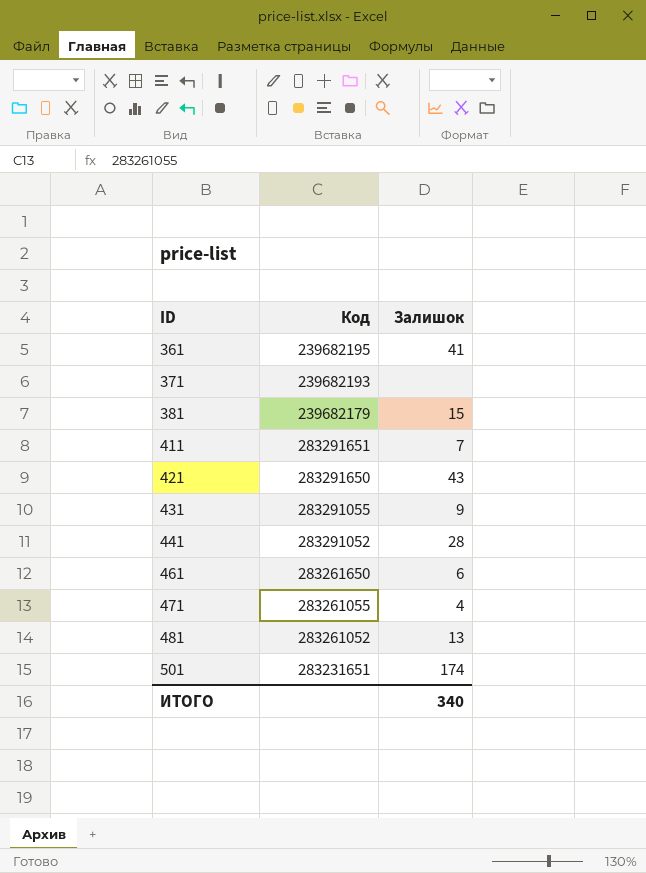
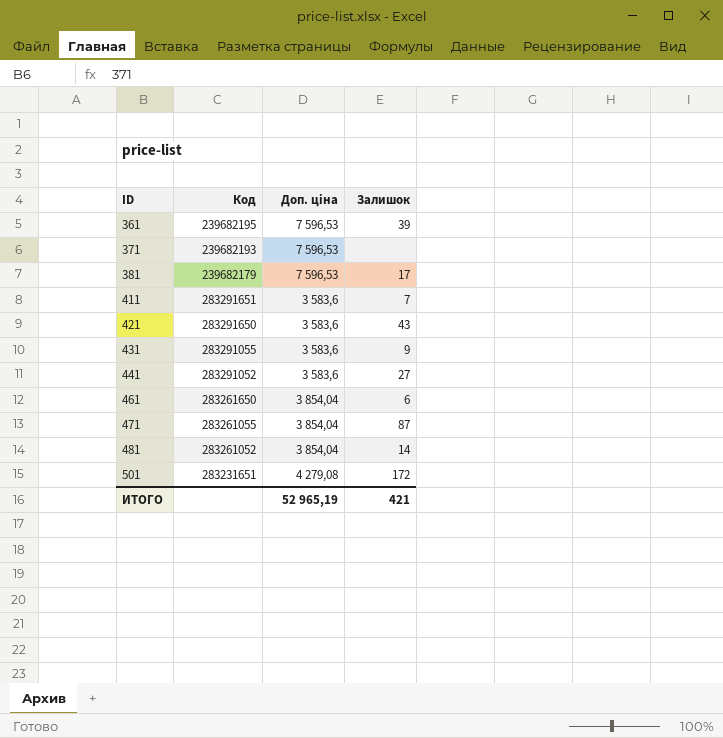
column Доп. ціна | position: none -> 3
361 | Залишок: 41 -> 39
381 | Залишок: 15 -> 17
441 | Залишок: 28 -> 27
471 | Залишок: 4 -> 87
481 | Залишок: 13 -> 14
501 | Залишок: 174 -> 172
ИТОГО | Залишок: 340 -> 421

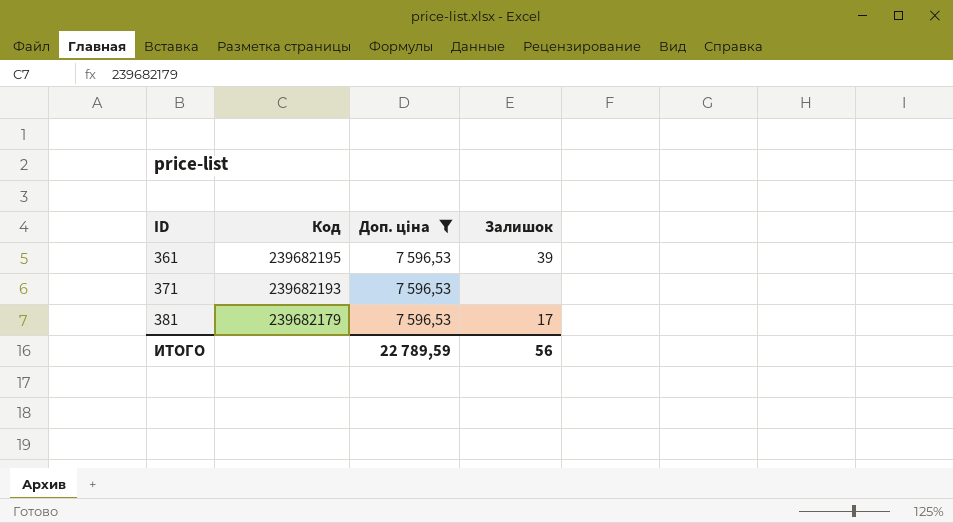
filter: none -> Доп. ціна = 7 596,53
ИТОГО | Доп. ціна: 52 965,19 -> 22 789,59
ИТОГО | Залишок: 421 -> 56

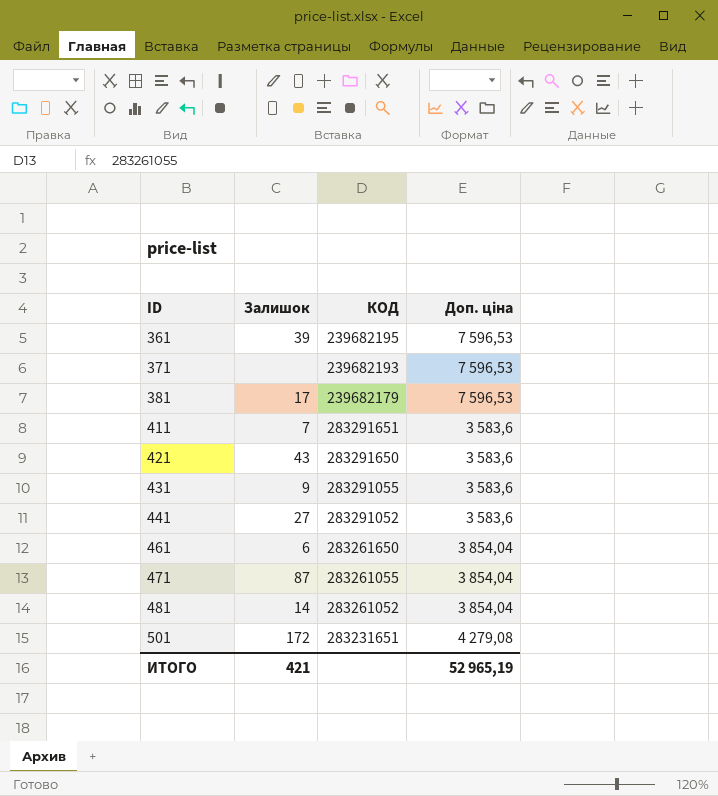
filter: Доп. ціна = 7 596,53 -> none
column Залишок | position: 4 -> 2
column name: Код -> КОД
ИТОГО | Залишок: 56 -> 421
ИТОГО | Доп. ціна: 22 789,59 -> 52 965,19

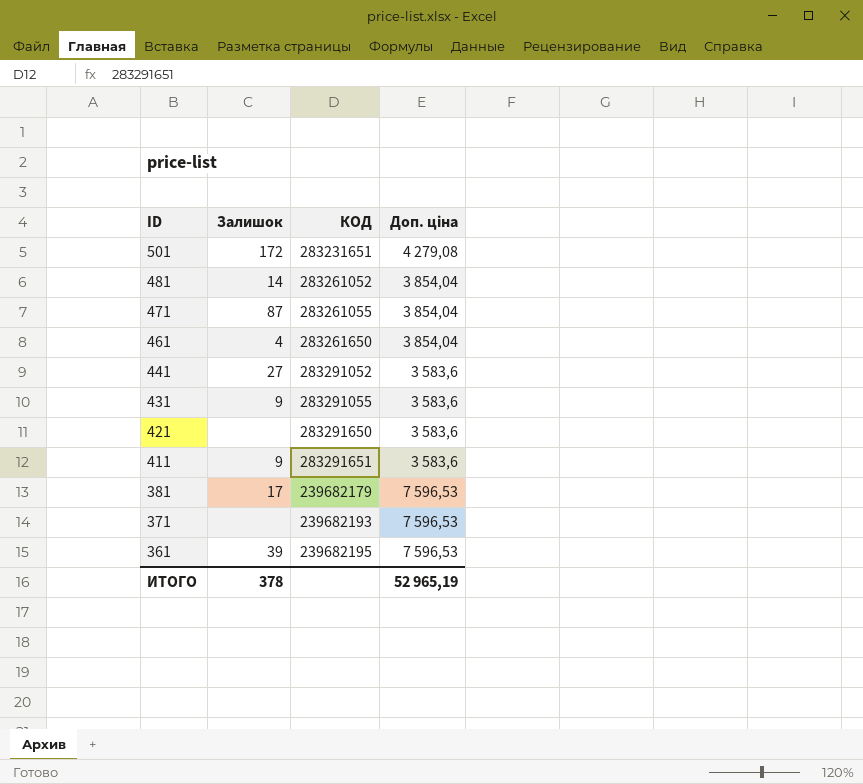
row order: ID ascending -> ID descending
461 | Залишок: 6 -> 4
421 | Залишок: 43 -> none
411 | Залишок: 7 -> 9
ИТОГО | Залишок: 421 -> 378

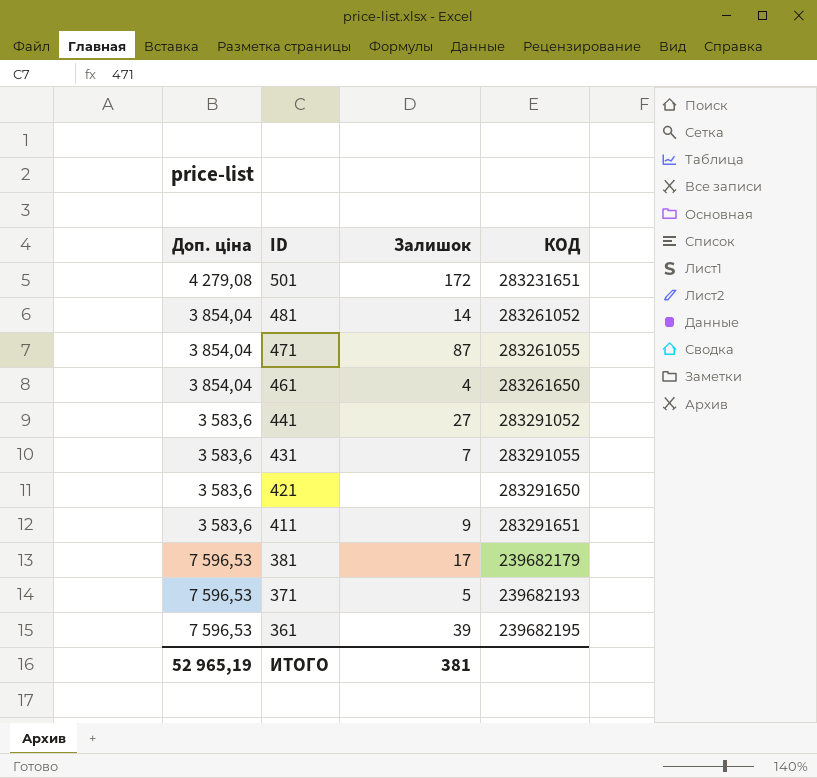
column Доп. ціна | position: 4 -> 1
431 | Залишок: 9 -> 7
371 | Залишок: none -> 5
ИТОГО | Залишок: 378 -> 381

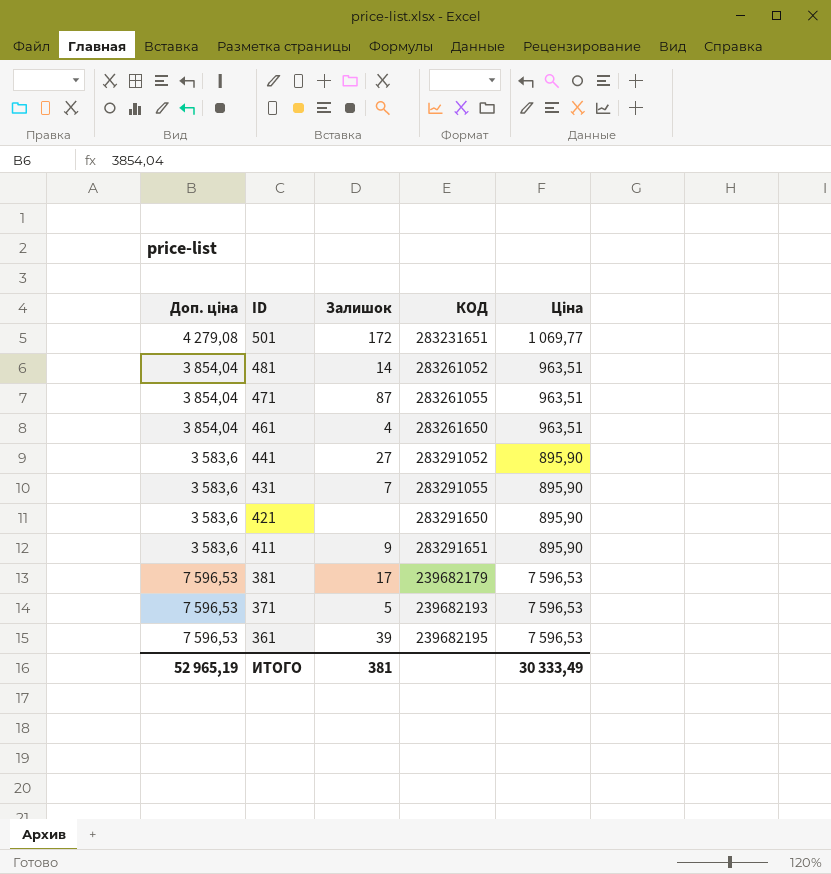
column Ціна | position: none -> 5

